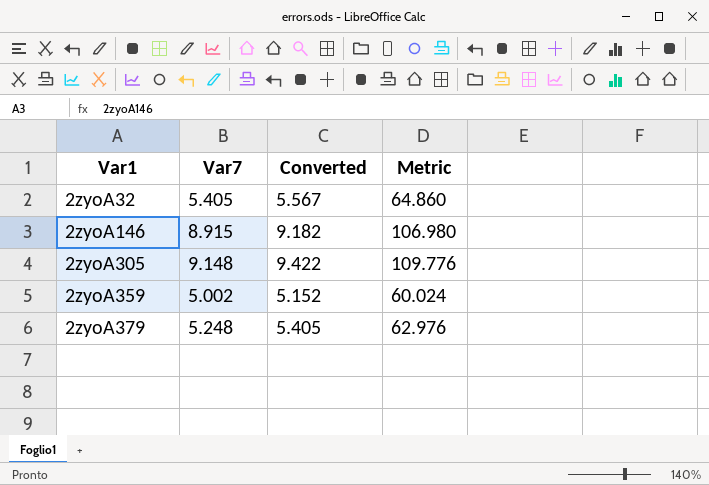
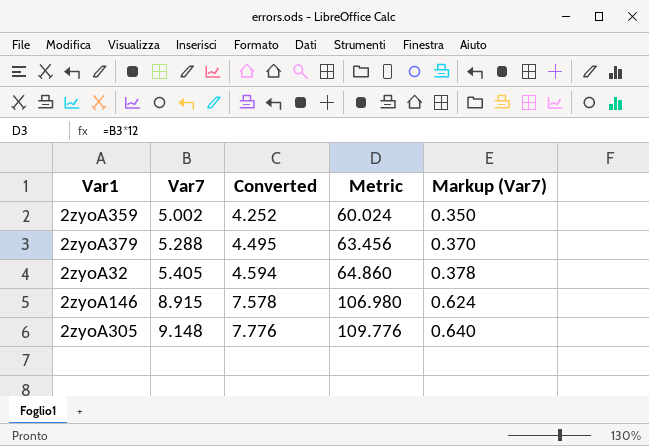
row order: Var1 ascending -> Var7 ascending
column Converted | formula: [Var7] * 1.03 -> [Var7] * 0.85
column Markup (Var7) | formula: none -> [Var7] * 0.07
2zyoA379 | Var7: 5.248 -> 5.288
2zyoA379 | Metric: 62.976 -> 63.456

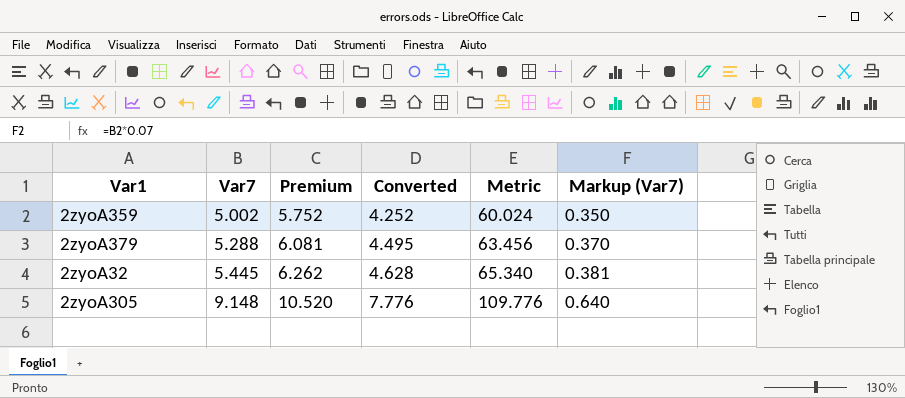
column Premium | formula: none -> [Var7] * 1.15
row 2zyoA146: 8.915 | 7.578 | 106.980 | 0.624 -> none
2zyoA32 | Var7: 5.405 -> 5.445
2zyoA32 | Converted: 4.594 -> 4.628
2zyoA32 | Metric: 64.860 -> 65.340
2zyoA32 | Markup (Var7): 0.378 -> 0.381

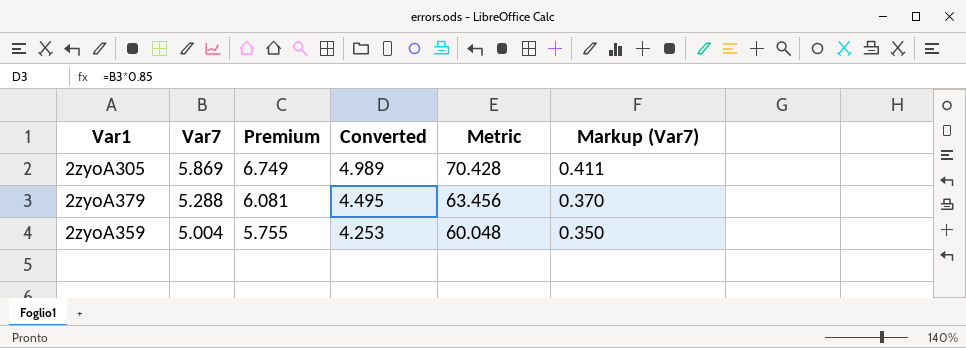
row order: Var7 ascending -> Var7 descending
row 2zyoA32: 5.445 | 6.262 | 4.628 | 65.340 | 0.381 -> none
2zyoA305 | Var7: 9.148 -> 5.869
2zyoA305 | Premium: 10.520 -> 6.749
2zyoA305 | Converted: 7.776 -> 4.989
2zyoA305 | Metric: 109.776 -> 70.428
2zyoA305 | Markup (Var7): 0.640 -> 0.411
2zyoA359 | Var7: 5.002 -> 5.004
2zyoA359 | Premium: 5.752 -> 5.755
2zyoA359 | Converted: 4.252 -> 4.253
2zyoA359 | Metric: 60.024 -> 60.048

